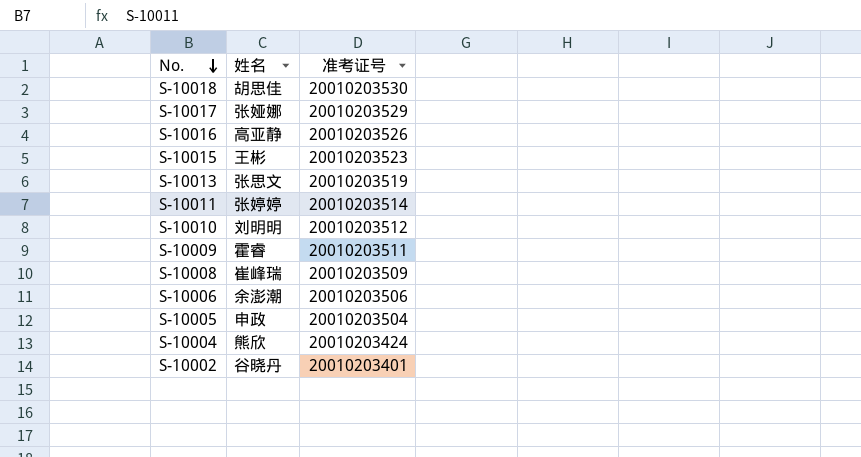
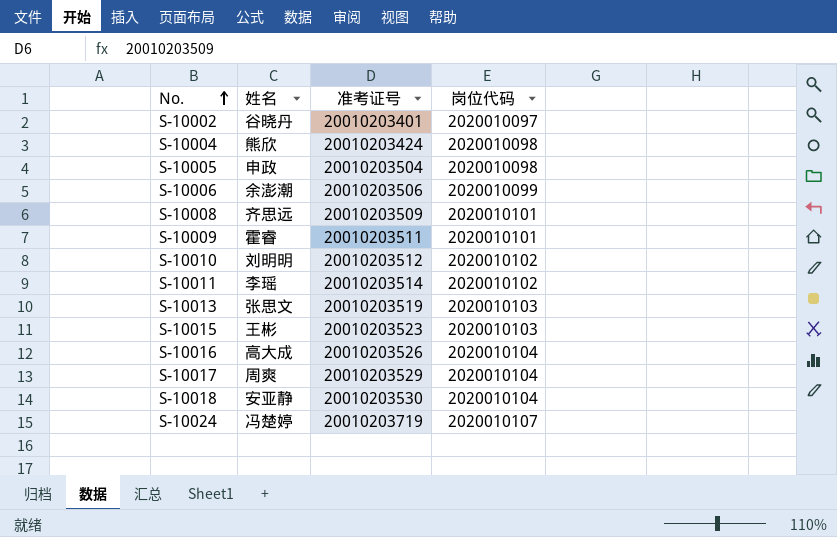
row order: No. descending -> No. ascending
column 岗位代码 | position: none -> 4
S-10008 | 姓名: 崔峰瑞 -> 齐思远
S-10011 | 姓名: 张婷婷 -> 李瑶
S-10016 | 姓名: 高亚静 -> 高大成
S-10017 | 姓名: 张娅娜 -> 周爽
S-10018 | 姓名: 胡思佳 -> 安亚静
row S-10024: none -> 冯楚婷 | 20010203719 | 2020010107

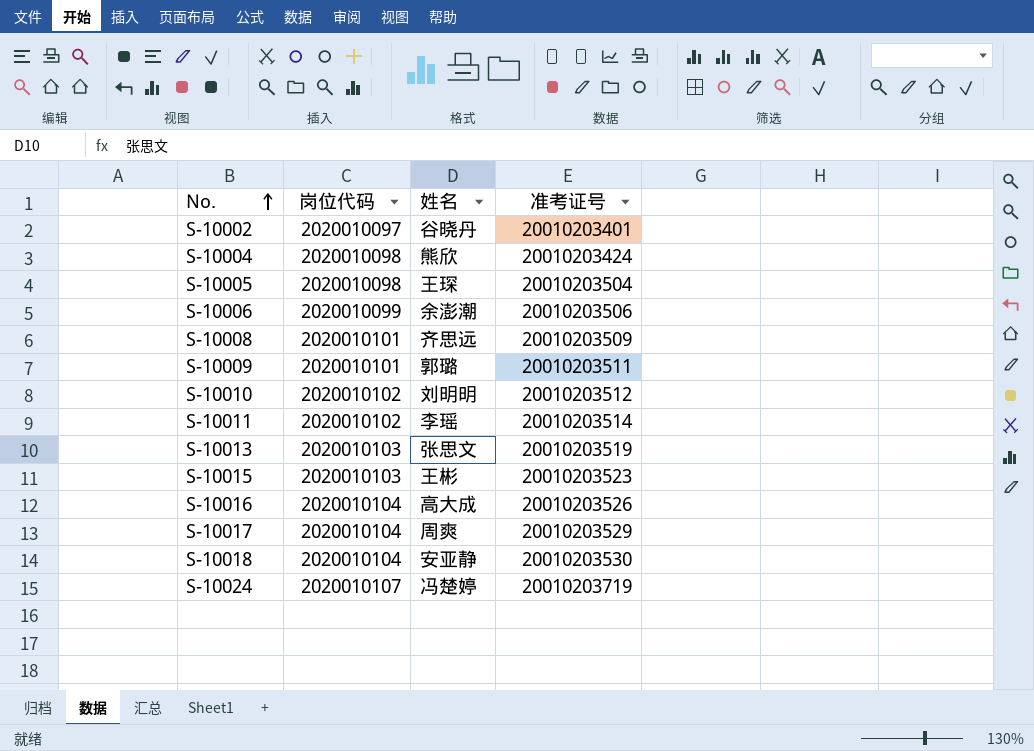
column 岗位代码 | position: 4 -> 2
S-10005 | 姓名: 申政 -> 王琛
S-10009 | 姓名: 霍睿 -> 郭璐

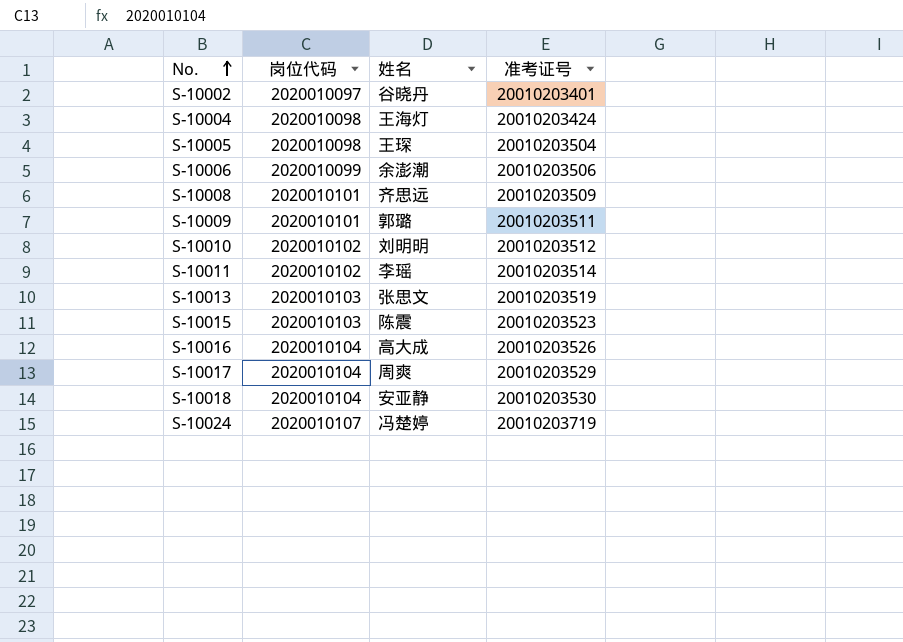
S-10004 | 姓名: 熊欣 -> 王海灯
S-10015 | 姓名: 王彬 -> 陈震

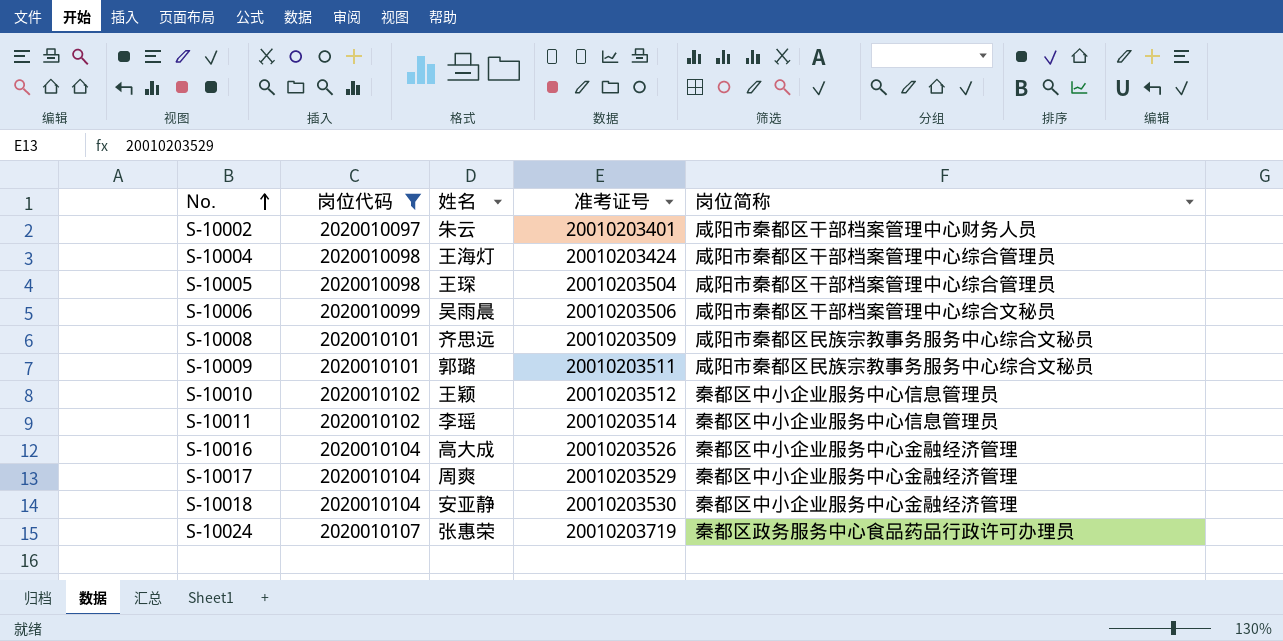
filter: none -> 岗位代码 != 2020010103
column 岗位简称 | position: none -> 5
S-10002 | 姓名: 谷晓丹 -> 朱云
S-10006 | 姓名: 余澎潮 -> 吴雨晨
S-10010 | 姓名: 刘明明 -> 王颖
S-10024 | 姓名: 冯楚婷 -> 张惠荣

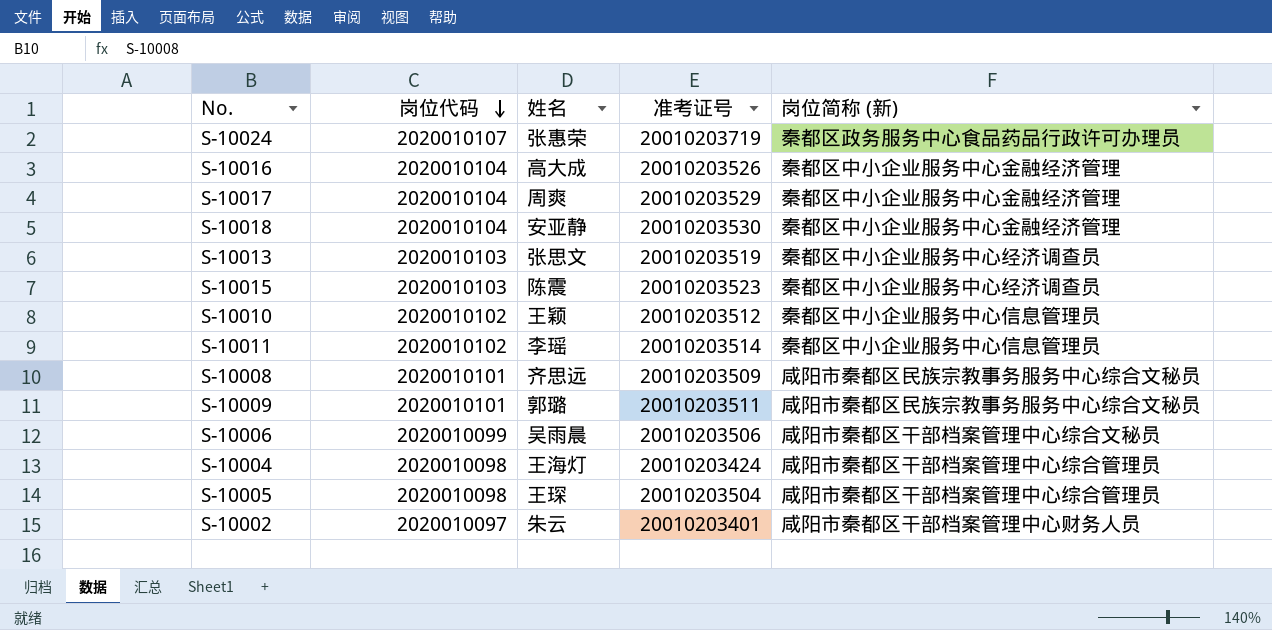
filter: 岗位代码 != 2020010103 -> none
row order: No. ascending -> 岗位代码 descending
column name: 岗位简称 -> 岗位简称 (新)

